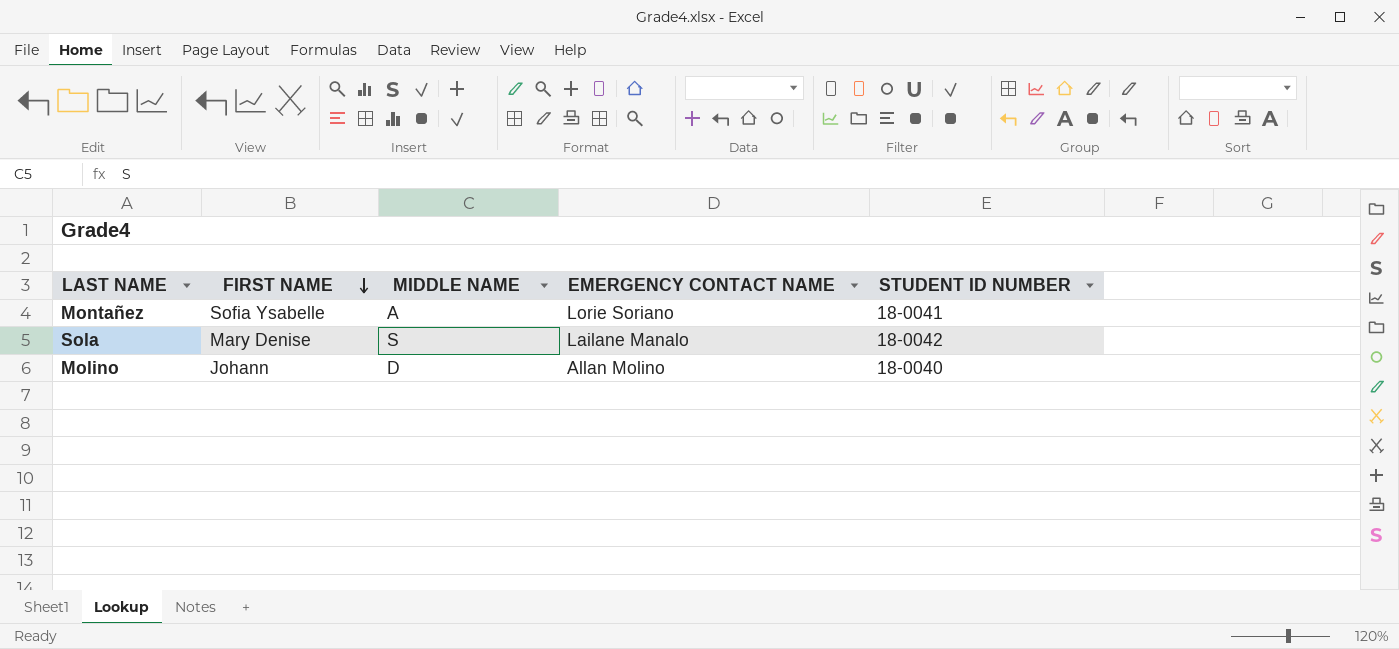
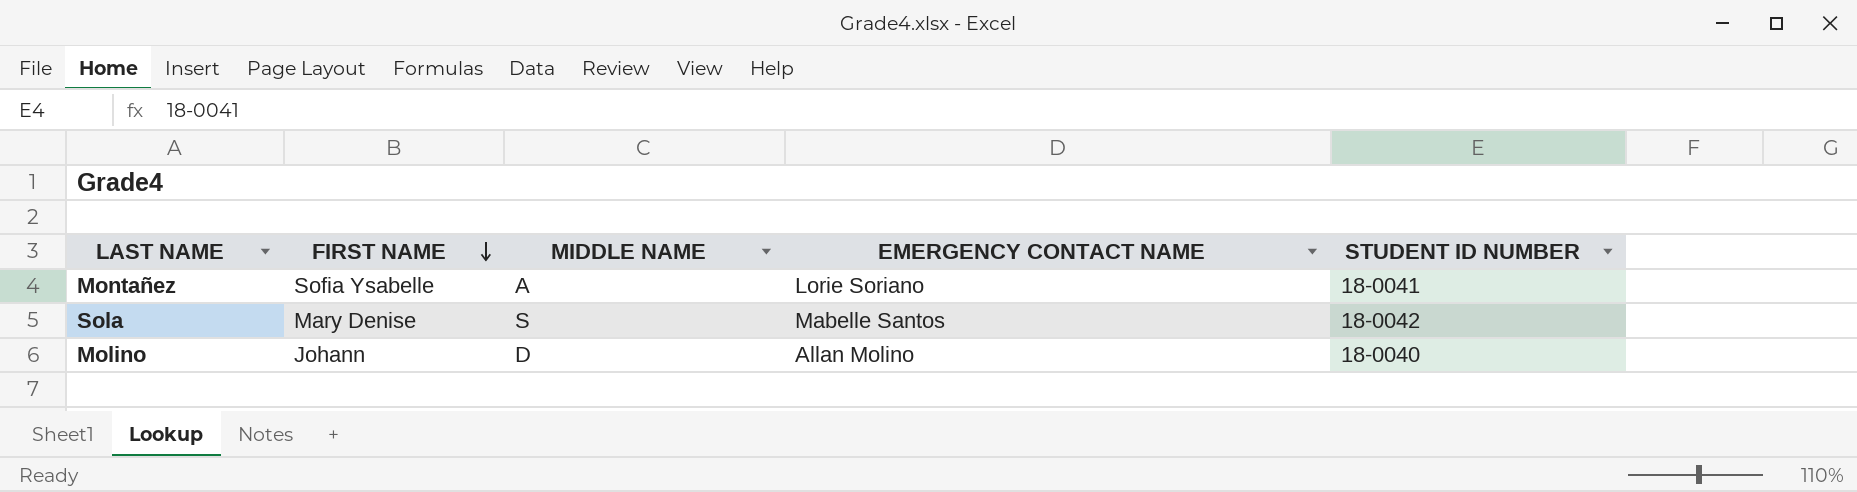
Sola | EMERGENCY CONTACT NAME: Lailane Manalo -> Mabelle Santos

